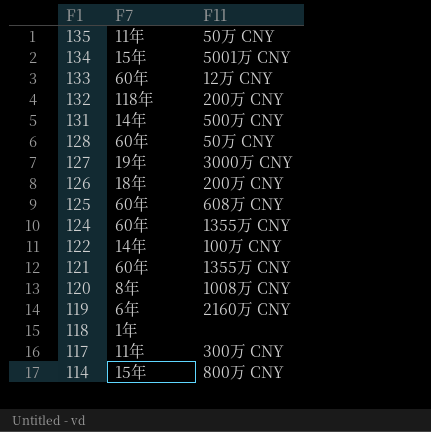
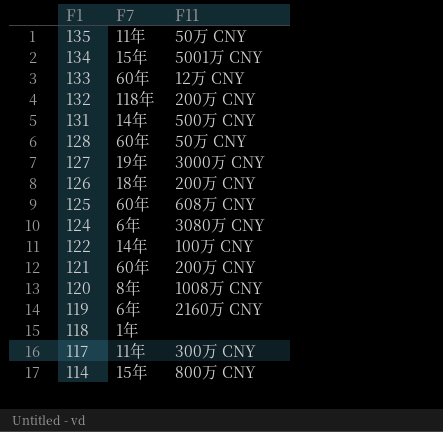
124 | F7: 60年 -> 6年
124 | F11: 1355万 CNY -> 3080万 CNY
121 | F11: 1355万 CNY -> 200万 CNY

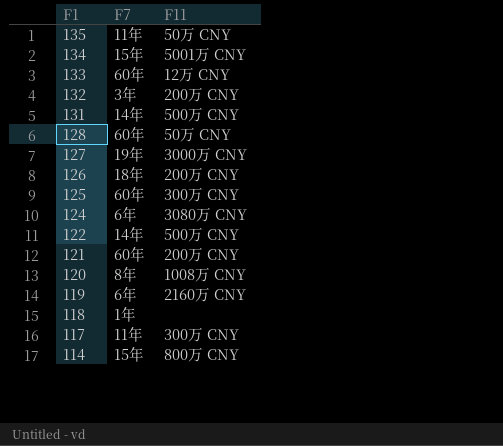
132 | F7: 118年 -> 3年
125 | F11: 608万 CNY -> 300万 CNY
122 | F11: 100万 CNY -> 500万 CNY

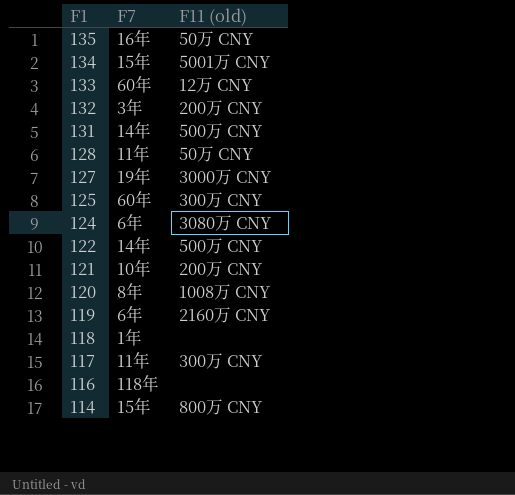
column name: F11 -> F11 (old)
row 126: 18年 | 200万 CNY -> none
135 | F7: 11年 -> 16年
128 | F7: 60年 -> 11年
121 | F7: 60年 -> 10年
row 116: none -> 118年 | none

